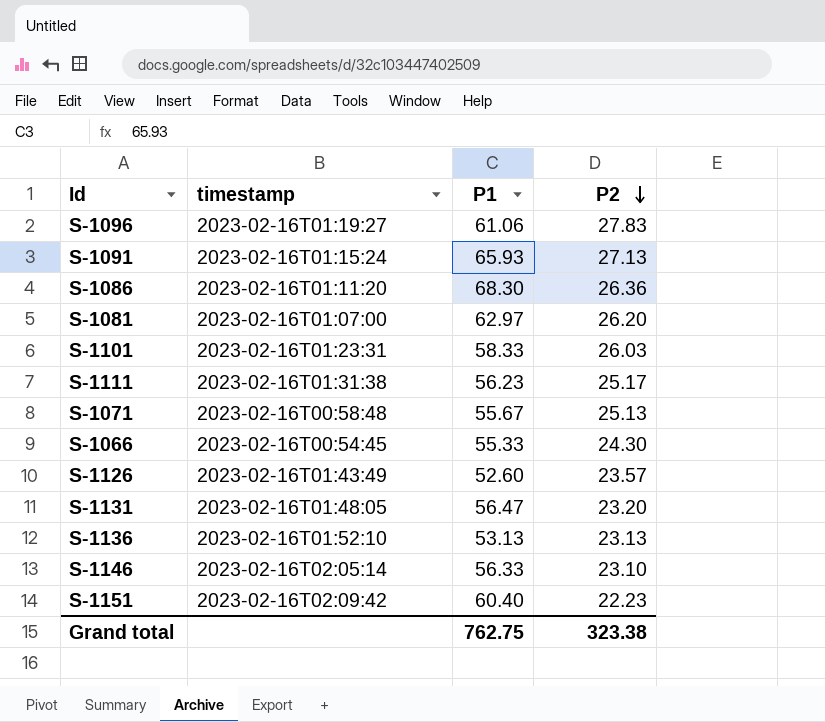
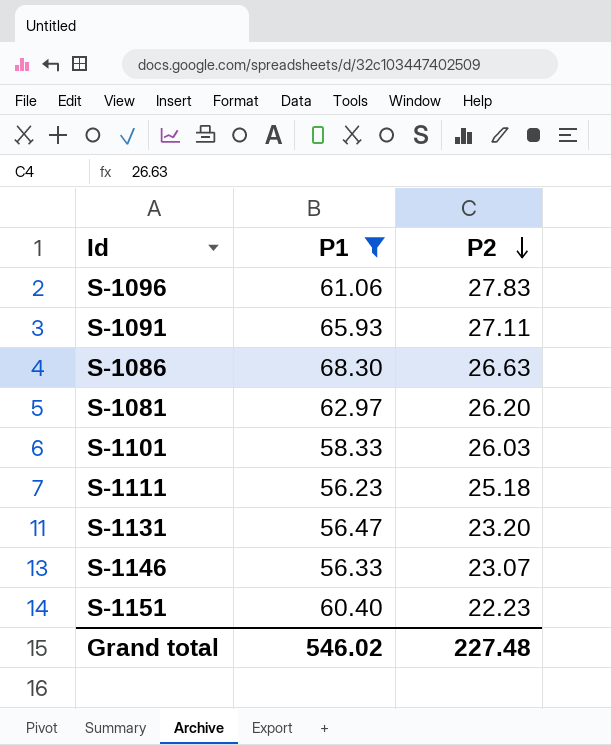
filter: none -> P1 >= 56.23
column timestamp | position: 2 -> none
S-1091 | P2: 27.13 -> 27.11
S-1086 | P2: 26.36 -> 26.63
S-1111 | P2: 25.17 -> 25.18
S-1146 | P2: 23.10 -> 23.07
Grand total | P1: 762.75 -> 546.02
Grand total | P2: 323.38 -> 227.48

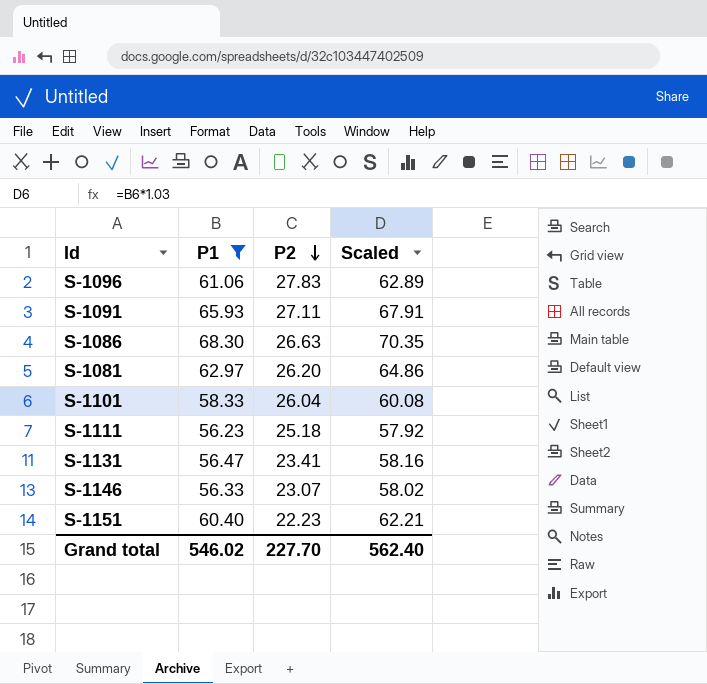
column Scaled | formula: none -> [P1] * 1.03
S-1101 | P2: 26.03 -> 26.04
S-1131 | P2: 23.20 -> 23.41
Grand total | P2: 227.48 -> 227.70

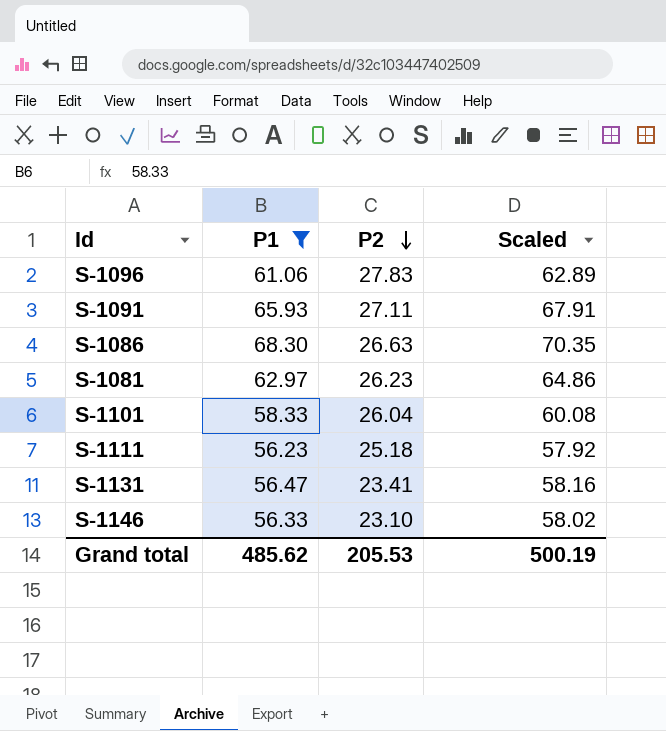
row S-1151: 60.40 | 22.23 | 62.21 -> none
S-1081 | P2: 26.20 -> 26.23
S-1146 | P2: 23.07 -> 23.10
Grand total | P1: 546.02 -> 485.62
Grand total | P2: 227.70 -> 205.53
Grand total | Scaled: 562.40 -> 500.19

